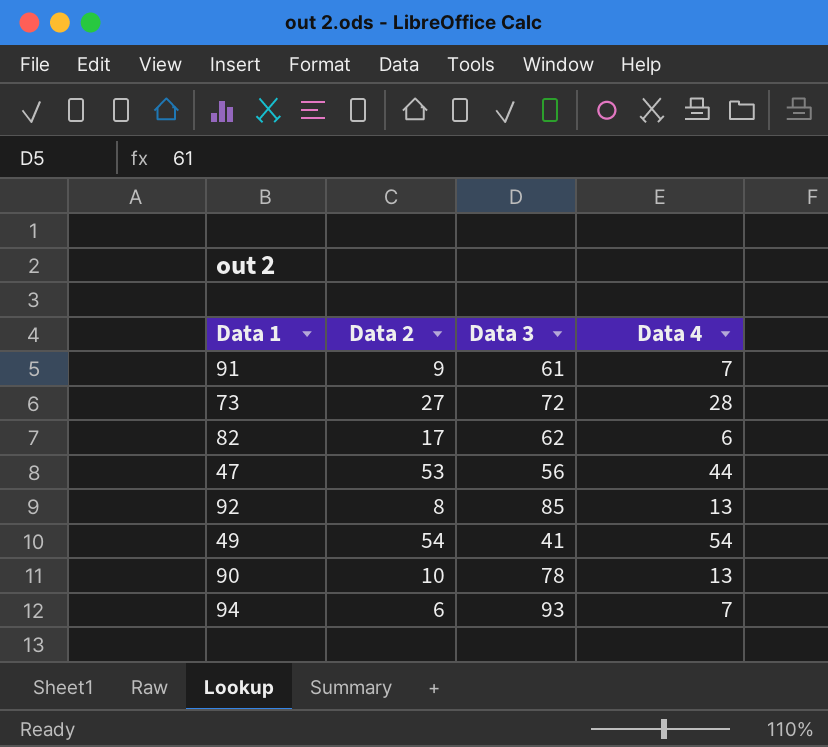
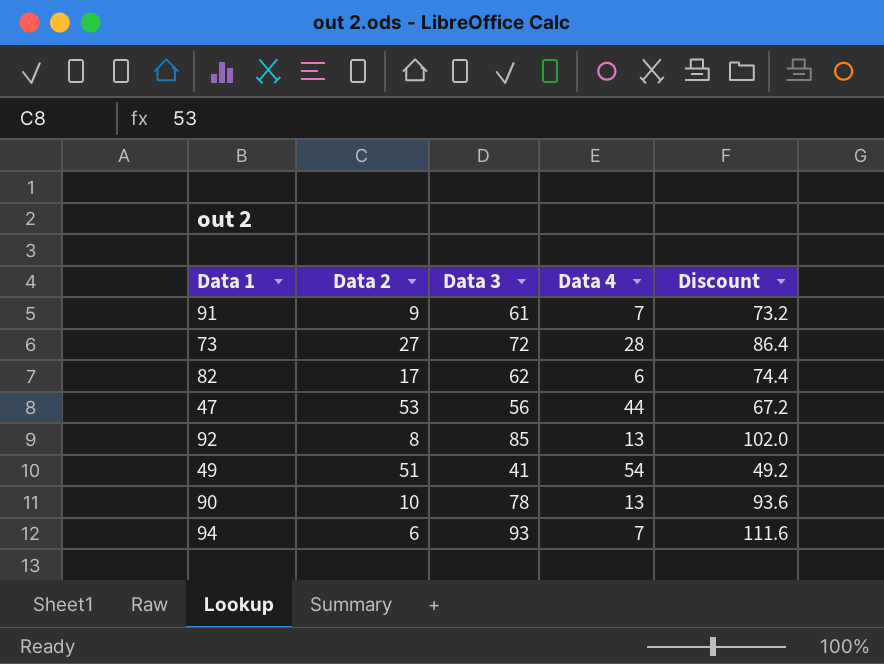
column Discount | formula: none -> [Data 3] * 1.2
49 | Data 2: 54 -> 51

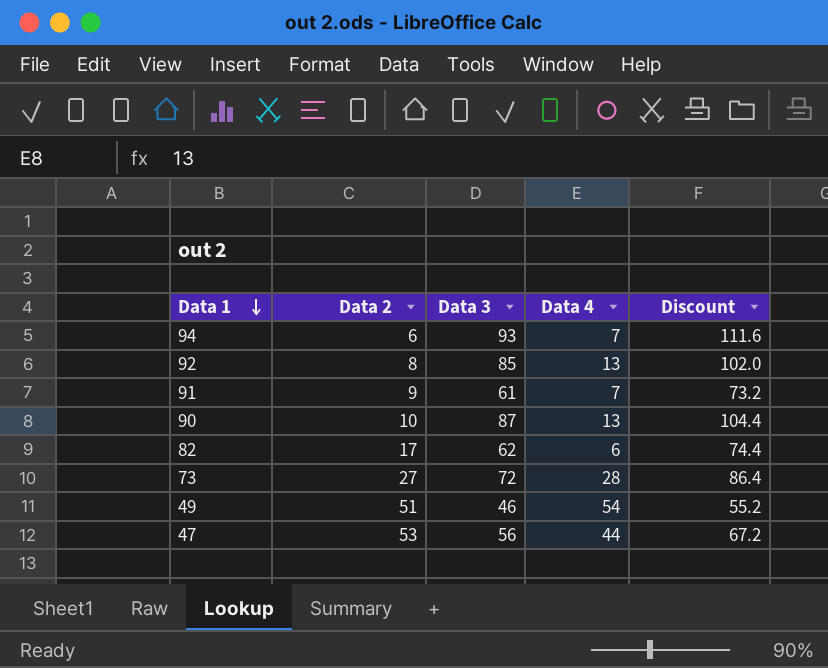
row order: none -> Data 1 descending
90 | Data 3: 78 -> 87
90 | Discount: 93.6 -> 104.4
49 | Data 3: 41 -> 46
49 | Discount: 49.2 -> 55.2

